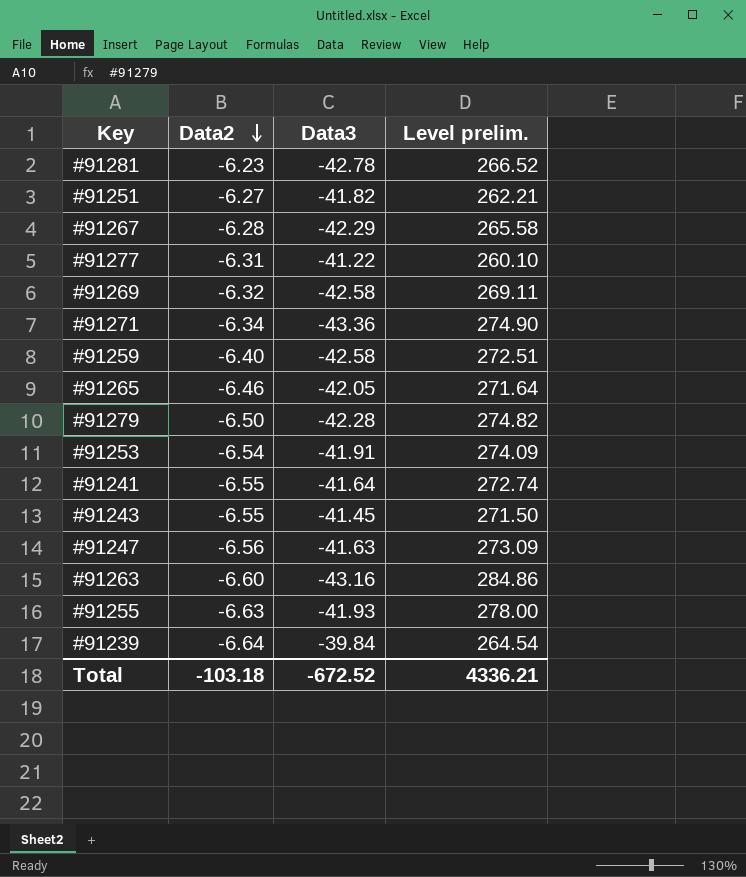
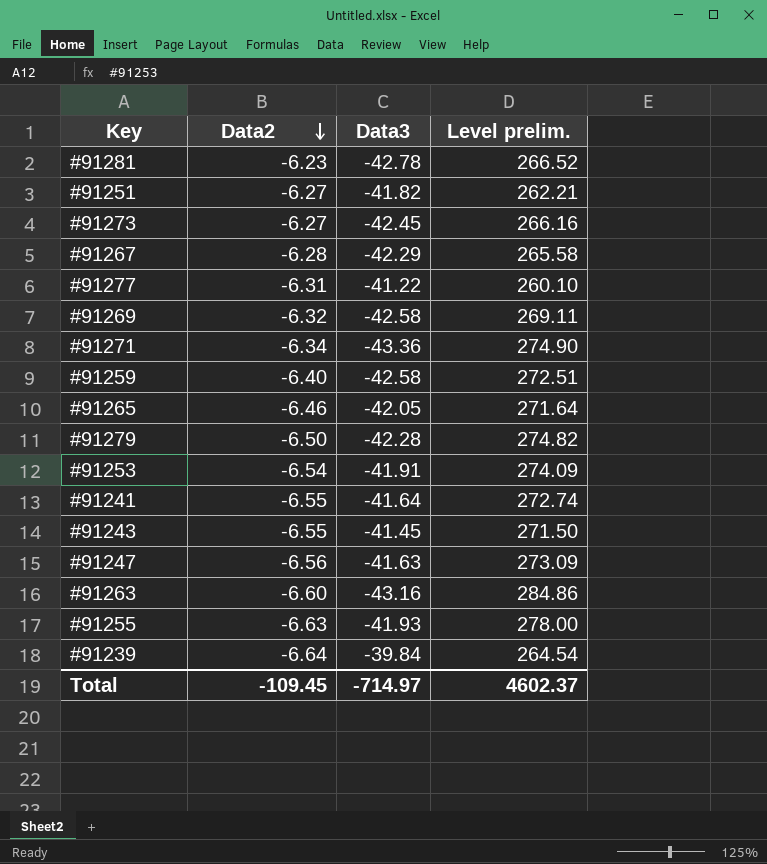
row #91273: none -> -6.27 | -42.45 | 266.16
Total | Data2: -103.18 -> -109.45
Total | Data3: -672.52 -> -714.97
Total | Level prelim.: 4336.21 -> 4602.37

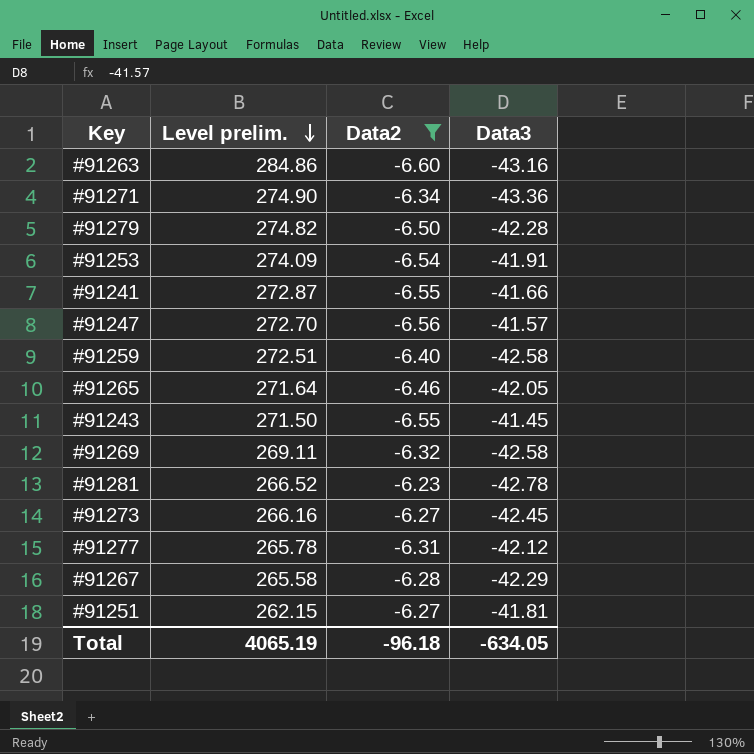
filter: none -> Data2 >= -6.60
row order: Data2 descending -> Level prelim. descending
column Level prelim. | position: 4 -> 2
#91241 | Level prelim.: 272.74 -> 272.87
#91241 | Data3: -41.64 -> -41.66
#91247 | Level prelim.: 273.09 -> 272.70
#91247 | Data3: -41.63 -> -41.57
#91277 | Level prelim.: 260.10 -> 265.78
#91277 | Data3: -41.22 -> -42.12
#91251 | Level prelim.: 262.21 -> 262.15
#91251 | Data3: -41.82 -> -41.81
Total | Level prelim.: 4602.37 -> 4065.19
Total | Data2: -109.45 -> -96.18
Total | Data3: -714.97 -> -634.05

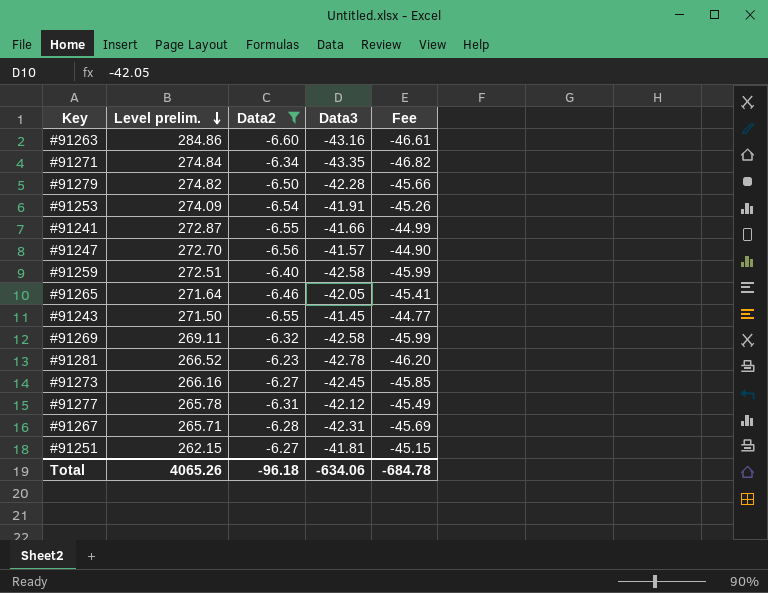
column Fee | formula: none -> [Data3] * 1.08
#91271 | Level prelim.: 274.90 -> 274.84
#91271 | Data3: -43.36 -> -43.35
#91267 | Level prelim.: 265.58 -> 265.71
#91267 | Data3: -42.29 -> -42.31
Total | Level prelim.: 4065.19 -> 4065.26
Total | Data3: -634.05 -> -634.06

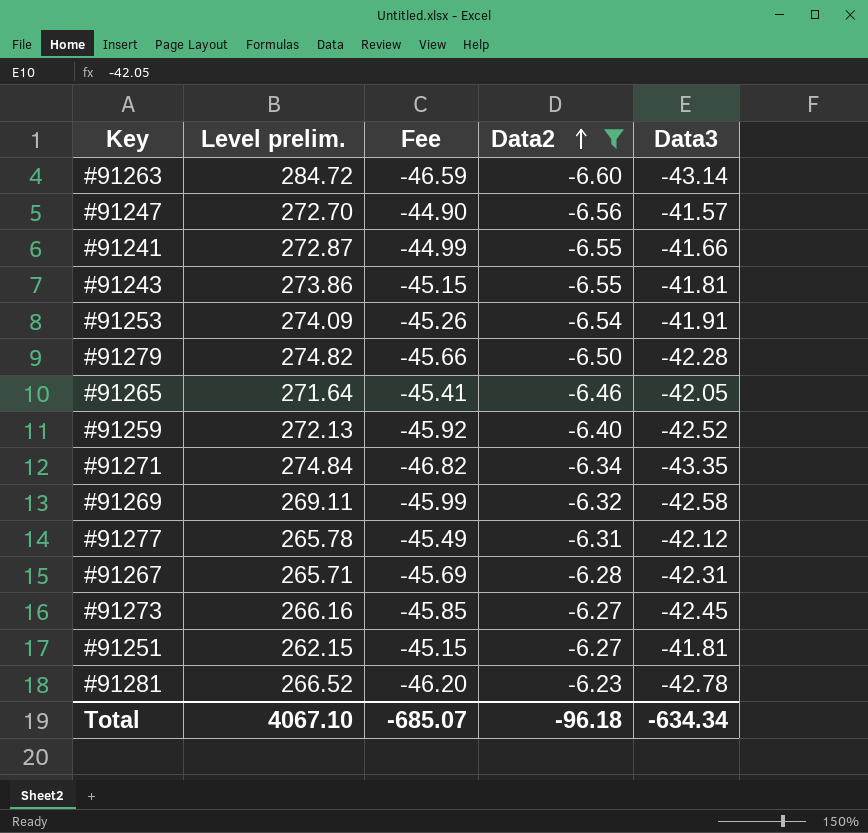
row order: Level prelim. descending -> Data2 ascending
column Fee | position: 5 -> 3
#91263 | Level prelim.: 284.86 -> 284.72
#91263 | Fee: -46.61 -> -46.59
#91263 | Data3: -43.16 -> -43.14
#91243 | Level prelim.: 271.50 -> 273.86
#91243 | Fee: -44.77 -> -45.15
#91243 | Data3: -41.45 -> -41.81
#91259 | Level prelim.: 272.51 -> 272.13
#91259 | Fee: -45.99 -> -45.92
#91259 | Data3: -42.58 -> -42.52
Total | Level prelim.: 4065.26 -> 4067.10
Total | Fee: -684.78 -> -685.07
Total | Data3: -634.06 -> -634.34

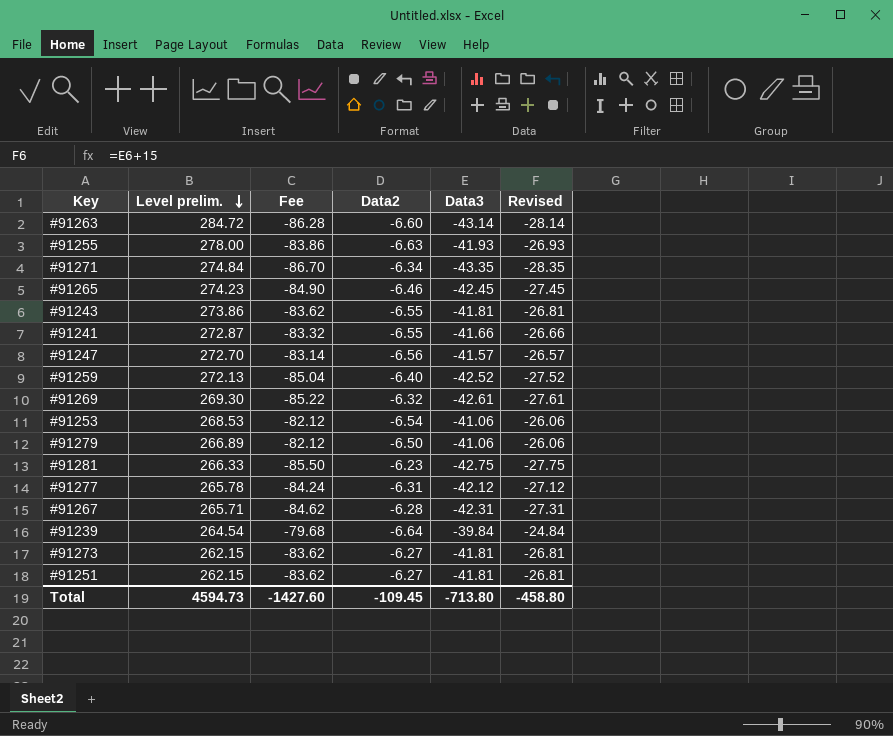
filter: Data2 >= -6.60 -> none
row order: Data2 ascending -> Level prelim. descending
column Fee | formula: [Data3] * 1.08 -> [Data3] * 2
column Revised | formula: none -> [Data3] + 15
#91265 | Level prelim.: 271.64 -> 274.23
#91265 | Data3: -42.05 -> -42.45
#91269 | Level prelim.: 269.11 -> 269.30
#91269 | Data3: -42.58 -> -42.61
#91253 | Level prelim.: 274.09 -> 268.53
#91253 | Data3: -41.91 -> -41.06
#91279 | Level prelim.: 274.82 -> 266.89
#91279 | Data3: -42.28 -> -41.06
#91281 | Level prelim.: 266.52 -> 266.33
#91281 | Data3: -42.78 -> -42.75
#91273 | Level prelim.: 266.16 -> 262.15
#91273 | Data3: -42.45 -> -41.81
Total | Level prelim.: 4067.10 -> 4594.73
Total | Fee: -685.07 -> -1427.60
Total | Data2: -96.18 -> -109.45
Total | Data3: -634.34 -> -713.80

